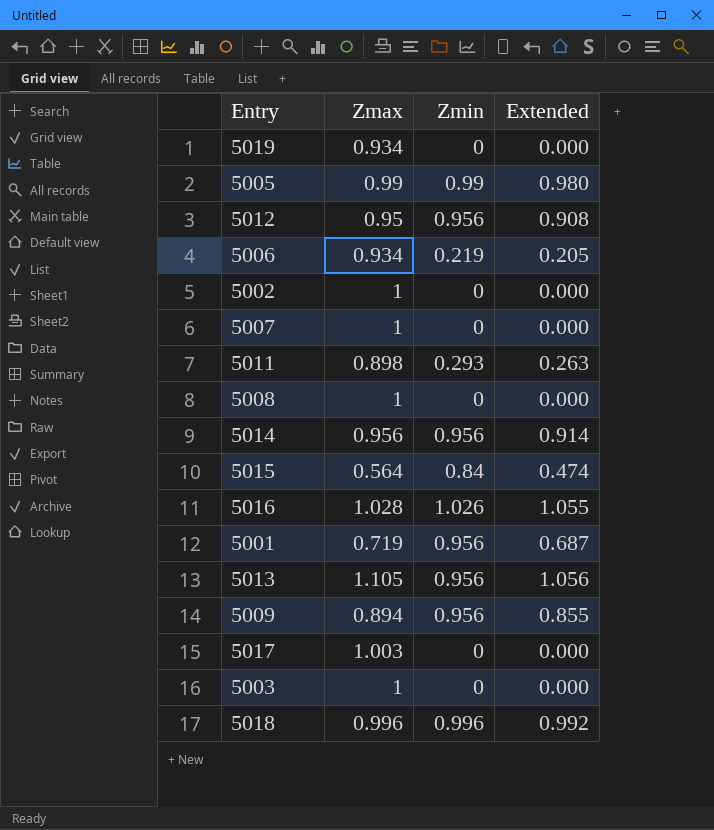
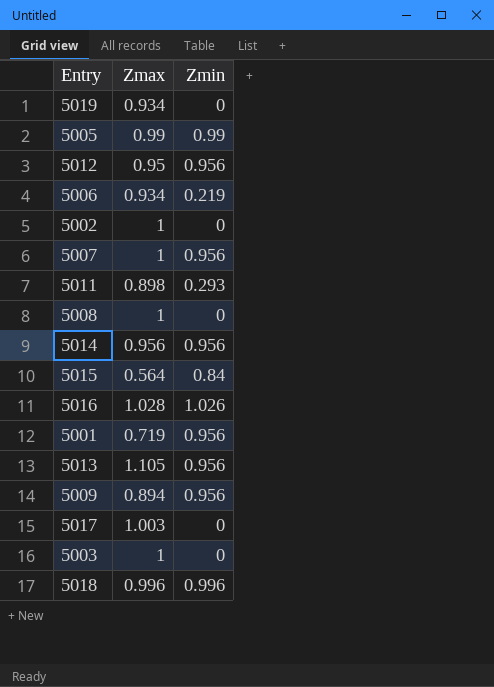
column Extended | formula: [Zmax] * [Zmin] -> none
5007 | Zmin: 0 -> 0.956

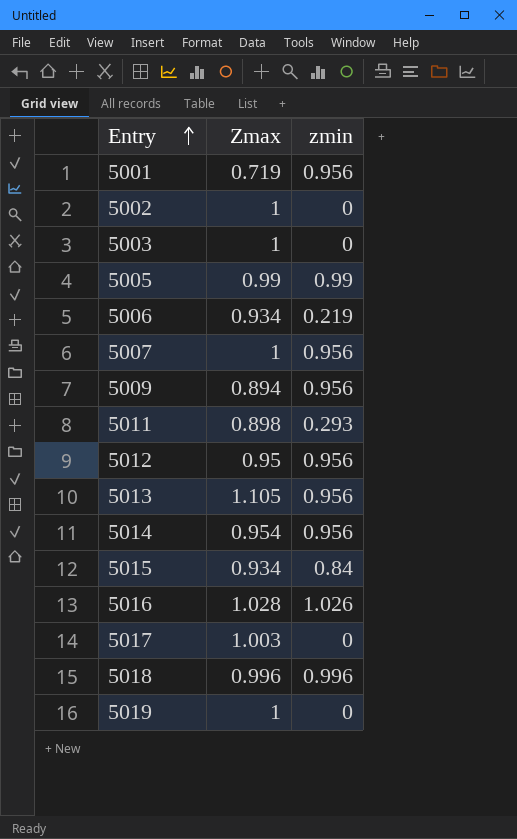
row order: none -> Entry ascending
column name: Zmin -> zmin
row 5008: 1 | 0 -> none
5014 | Zmax: 0.956 -> 0.954
5015 | Zmax: 0.564 -> 0.934
5019 | Zmax: 0.934 -> 1

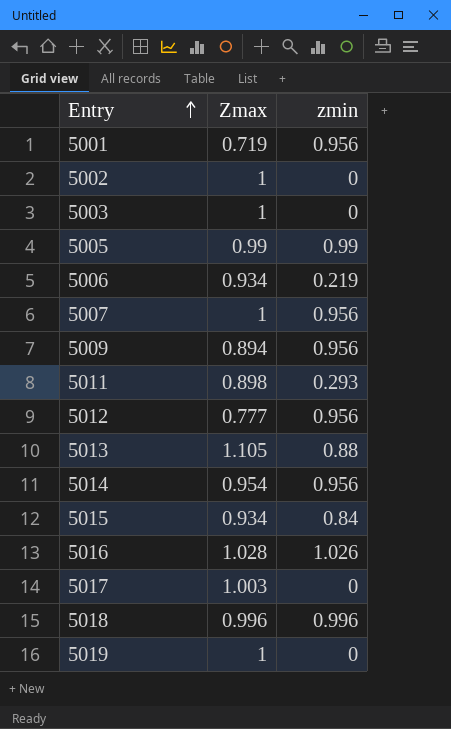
5012 | Zmax: 0.95 -> 0.777
5013 | zmin: 0.956 -> 0.88

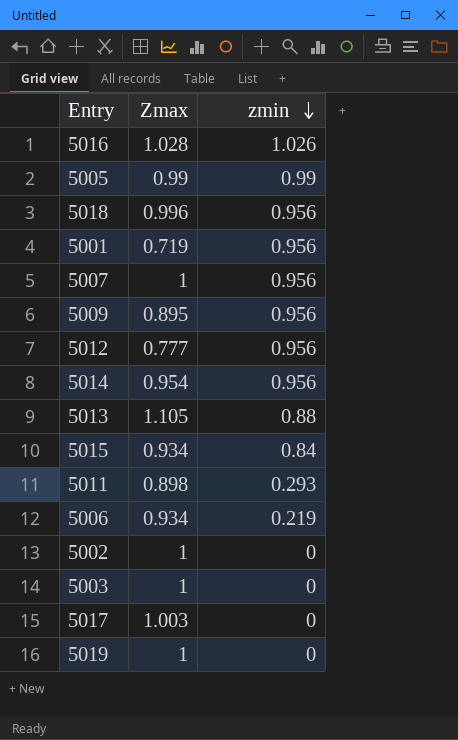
row order: Entry ascending -> zmin descending
5018 | zmin: 0.996 -> 0.956
5009 | Zmax: 0.894 -> 0.895

